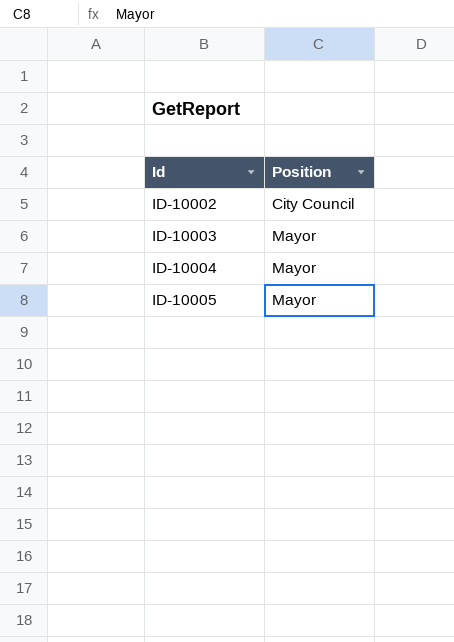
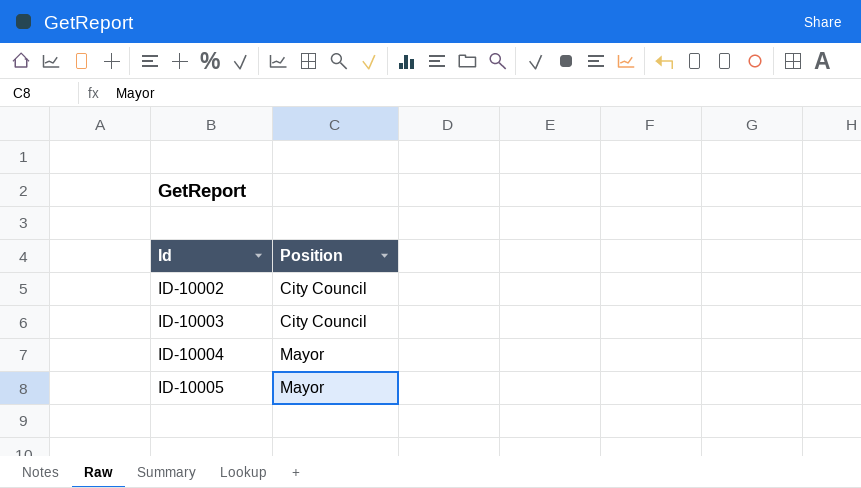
ID-10003 | Position: Mayor -> City Council

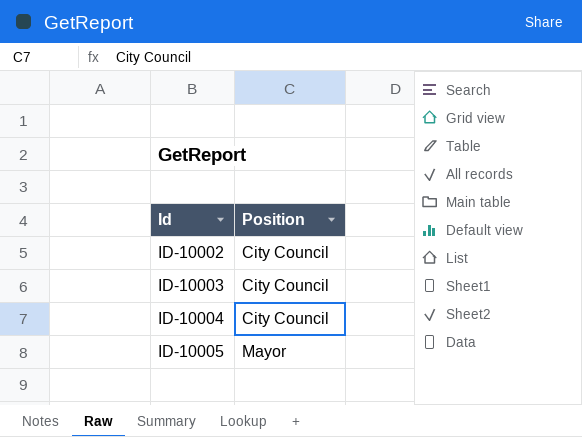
ID-10004 | Position: Mayor -> City Council

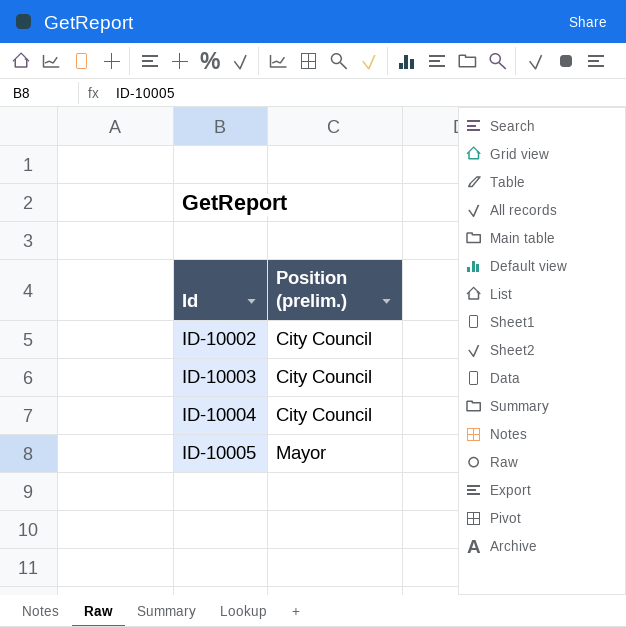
column name: Position -> Position (prelim.)

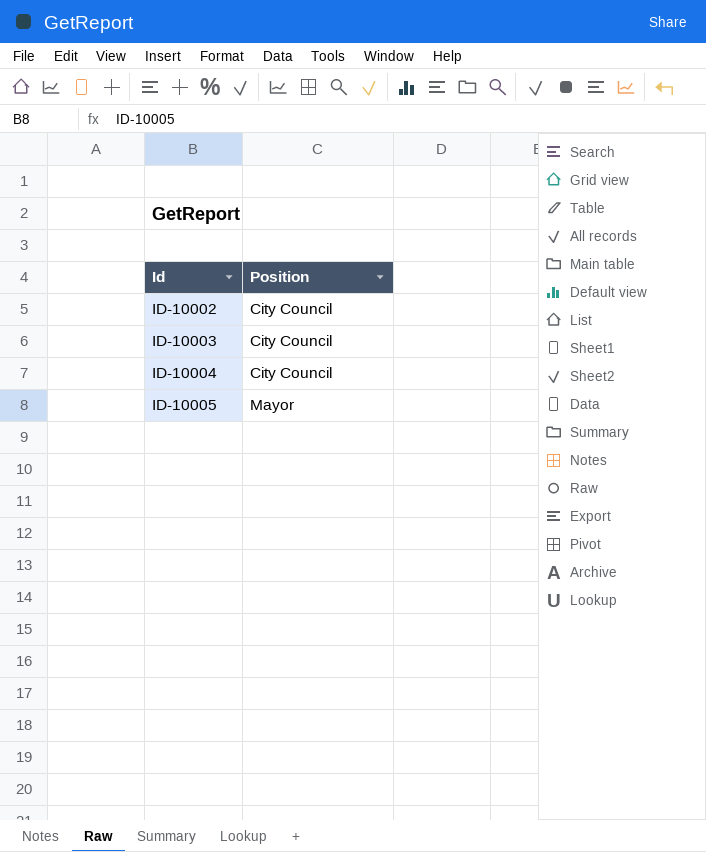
column name: Position (prelim.) -> Position

